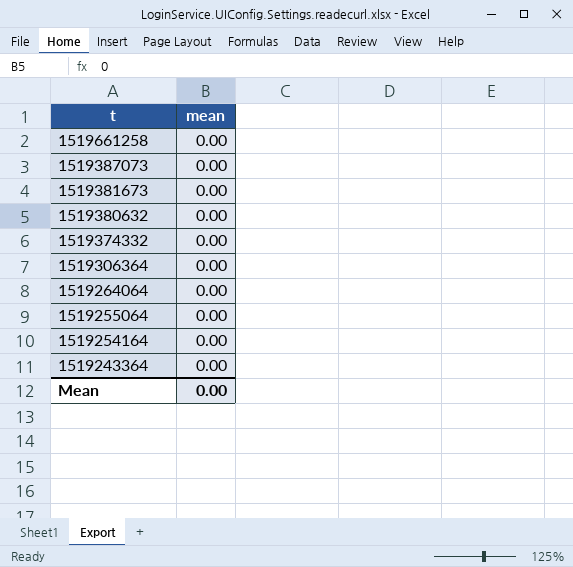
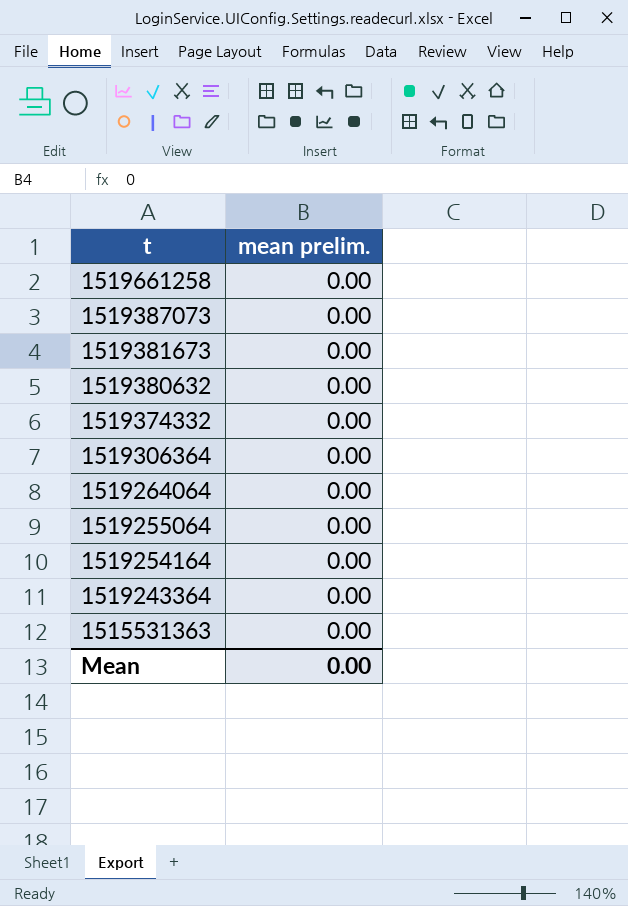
column name: mean -> mean prelim.
row 1515531363: none -> 0.00

